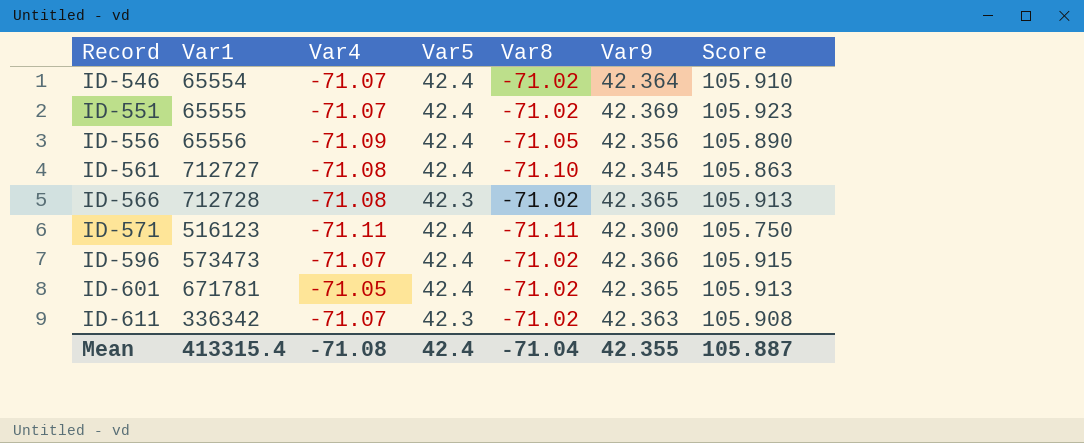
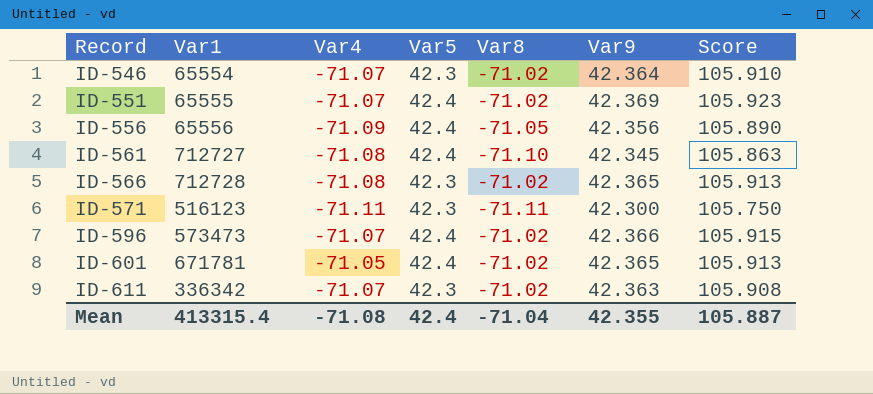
ID-546 | Var5: 42.4 -> 42.3
ID-571 | Var5: 42.4 -> 42.3

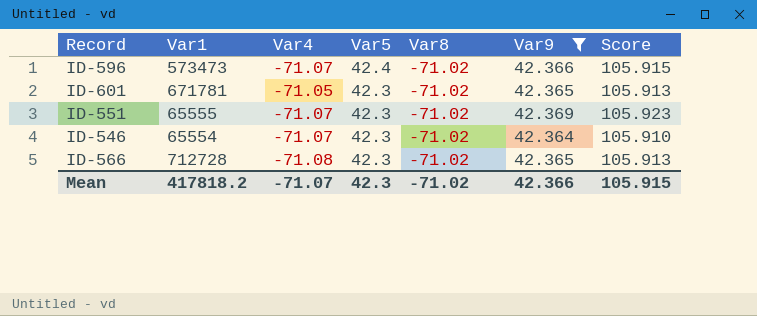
filter: none -> Var9 >= 42.364
row order: Record ascending -> Var5 descending
ID-601 | Var5: 42.4 -> 42.3
ID-551 | Var5: 42.4 -> 42.3
Mean | Var1: 413315.4 -> 417818.2
Mean | Var4: -71.08 -> -71.07
Mean | Var5: 42.4 -> 42.3
Mean | Var8: -71.04 -> -71.02
Mean | Var9: 42.355 -> 42.366
Mean | Score: 105.887 -> 105.915

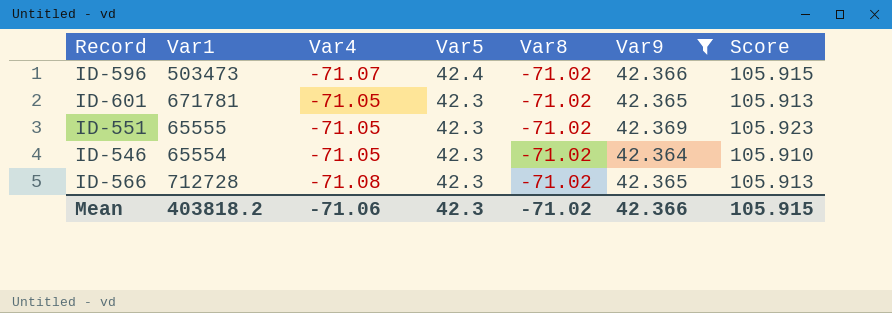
ID-596 | Var1: 573473 -> 503473
ID-551 | Var4: -71.07 -> -71.05
ID-546 | Var4: -71.07 -> -71.05
Mean | Var1: 417818.2 -> 403818.2
Mean | Var4: -71.07 -> -71.06

